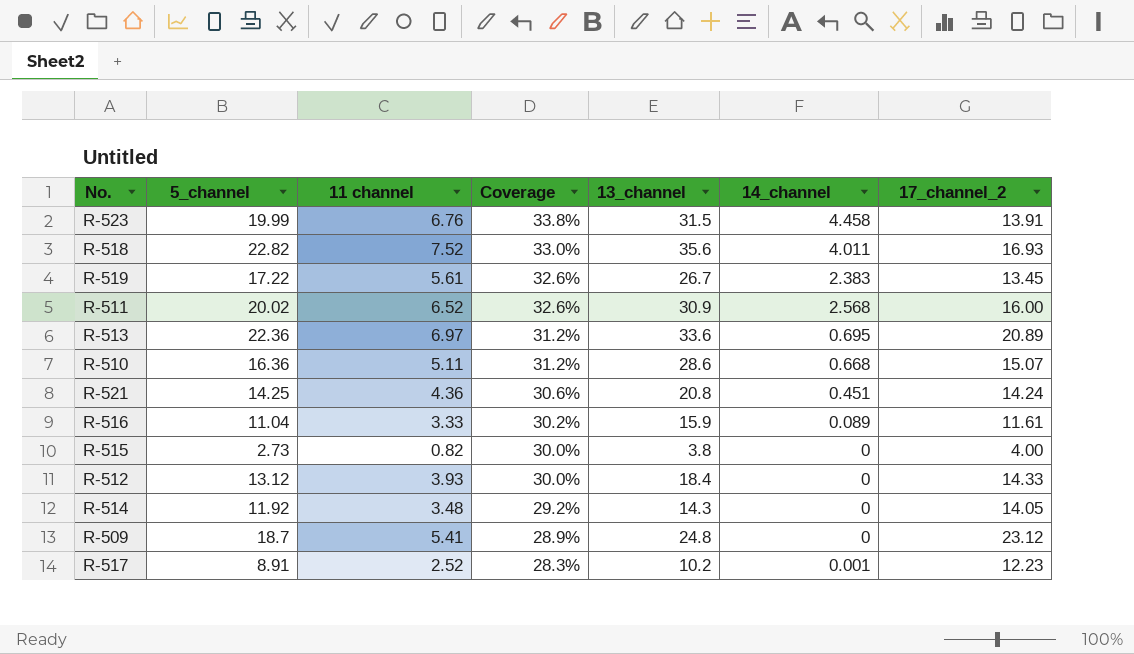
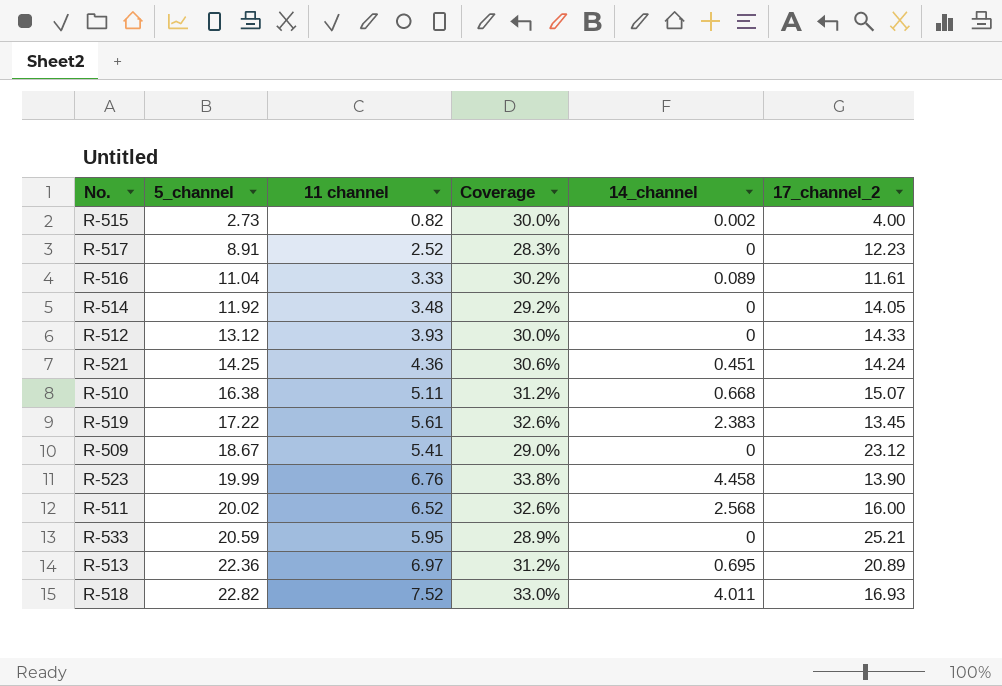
row order: Coverage descending -> 5_channel ascending
column 13_channel | position: 5 -> none
R-515 | 14_channel: 0 -> 0.002
R-517 | 14_channel: 0.001 -> 0
R-510 | 5_channel: 16.36 -> 16.38
R-509 | 5_channel: 18.7 -> 18.67
R-509 | Coverage: 28.9% -> 29.0%
R-523 | 17_channel_2: 13.91 -> 13.90
row R-533: none -> 20.59 | 5.95 | 28.9% | 0 | 25.21

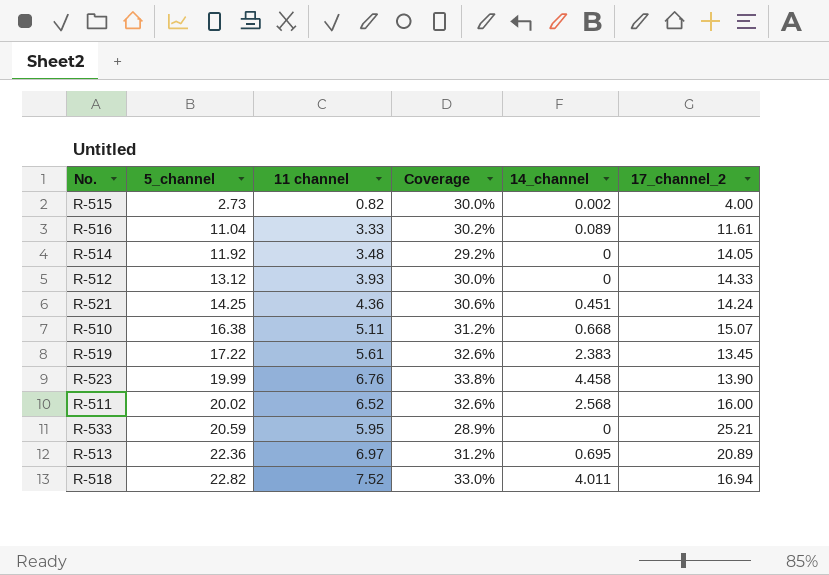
row R-517: 8.91 | 2.52 | 28.3% | 0 | 12.23 -> none
row R-509: 18.67 | 5.41 | 29.0% | 0 | 23.12 -> none
R-518 | 17_channel_2: 16.93 -> 16.94

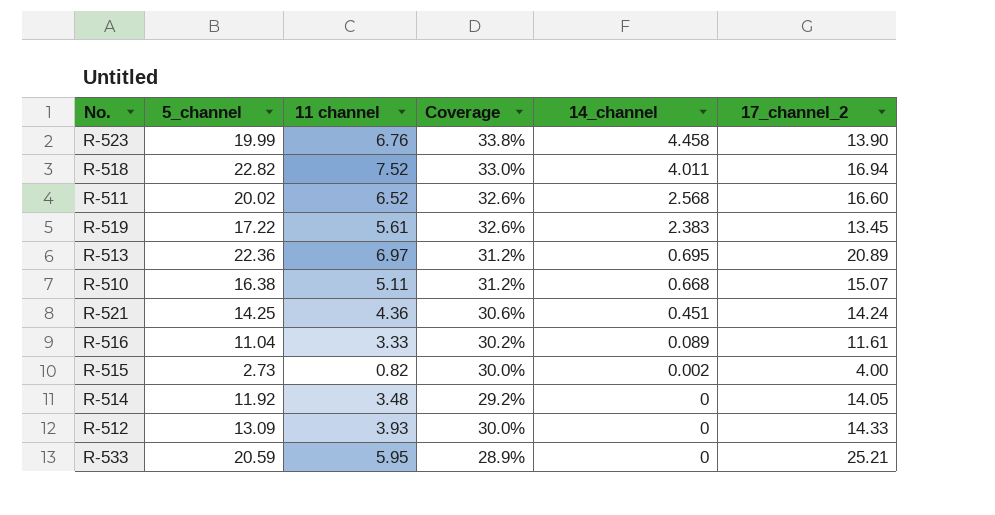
row order: 5_channel ascending -> 14_channel descending
R-511 | 17_channel_2: 16.00 -> 16.60
R-512 | 5_channel: 13.12 -> 13.09

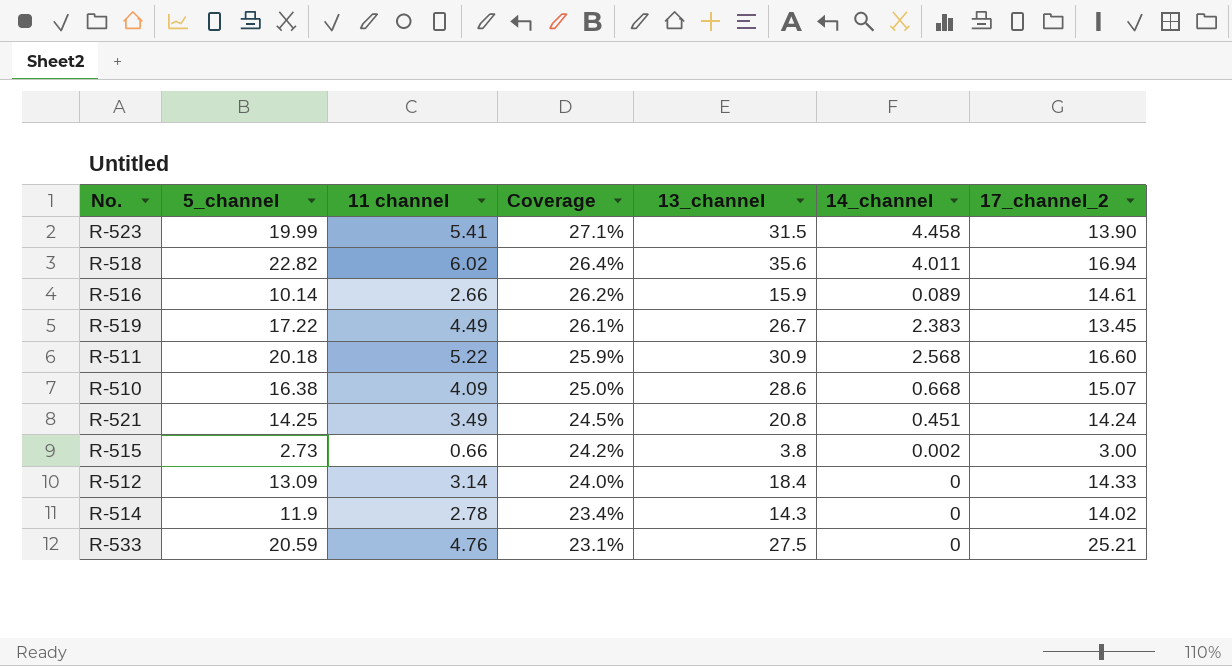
row order: 14_channel descending -> Coverage descending
column 13_channel | position: none -> 5
row R-513: 22.36 | 6.97 | 31.2% | 0.695 | 20.89 -> none
R-523 | 11 channel: 6.76 -> 5.41
R-523 | Coverage: 33.8% -> 27.1%
R-518 | 11 channel: 7.52 -> 6.02
R-518 | Coverage: 33.0% -> 26.4%
R-516 | 5_channel: 11.04 -> 10.14
R-516 | 11 channel: 3.33 -> 2.66
R-516 | Coverage: 30.2% -> 26.2%
R-516 | 17_channel_2: 11.61 -> 14.61
R-519 | 11 channel: 5.61 -> 4.49
R-519 | Coverage: 32.6% -> 26.1%
R-511 | 5_channel: 20.02 -> 20.18
R-511 | 11 channel: 6.52 -> 5.22
R-511 | Coverage: 32.6% -> 25.9%
R-510 | 11 channel: 5.11 -> 4.09
R-510 | Coverage: 31.2% -> 25.0%
R-521 | 11 channel: 4.36 -> 3.49
R-521 | Coverage: 30.6% -> 24.5%
R-515 | 11 channel: 0.82 -> 0.66
R-515 | Coverage: 30.0% -> 24.2%
R-515 | 17_channel_2: 4.00 -> 3.00
R-512 | 11 channel: 3.93 -> 3.14
R-512 | Coverage: 30.0% -> 24.0%
R-514 | 5_channel: 11.92 -> 11.9
R-514 | 11 channel: 3.48 -> 2.78
R-514 | Coverage: 29.2% -> 23.4%
R-514 | 17_channel_2: 14.05 -> 14.02
R-533 | 11 channel: 5.95 -> 4.76
R-533 | Coverage: 28.9% -> 23.1%

